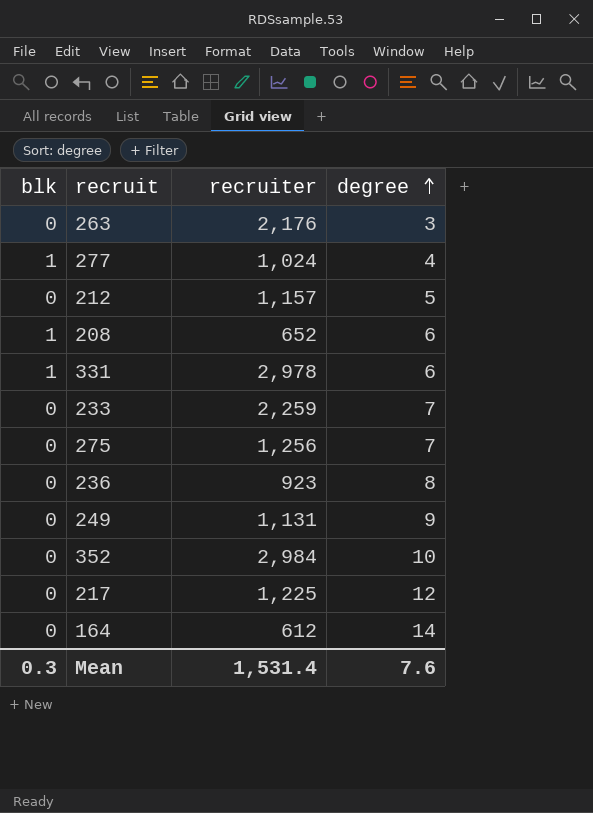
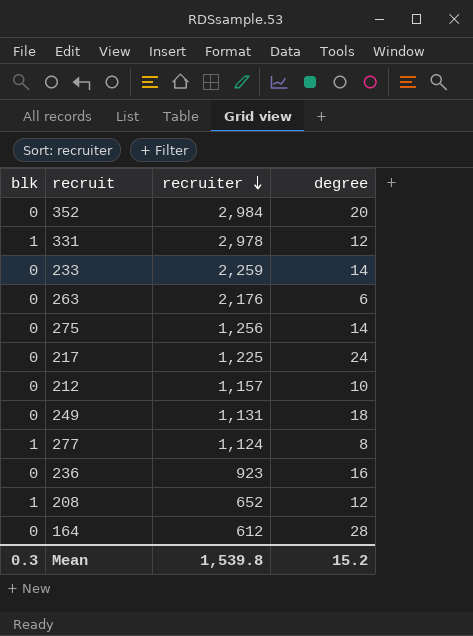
row order: degree ascending -> recruiter descending
352 | degree: 10 -> 20
331 | degree: 6 -> 12
233 | degree: 7 -> 14
263 | degree: 3 -> 6
275 | degree: 7 -> 14
217 | degree: 12 -> 24
212 | degree: 5 -> 10
249 | degree: 9 -> 18
277 | recruiter: 1,024 -> 1,124
277 | degree: 4 -> 8
236 | degree: 8 -> 16
208 | degree: 6 -> 12
164 | degree: 14 -> 28
Mean | recruiter: 1,531.4 -> 1,539.8
Mean | degree: 7.6 -> 15.2

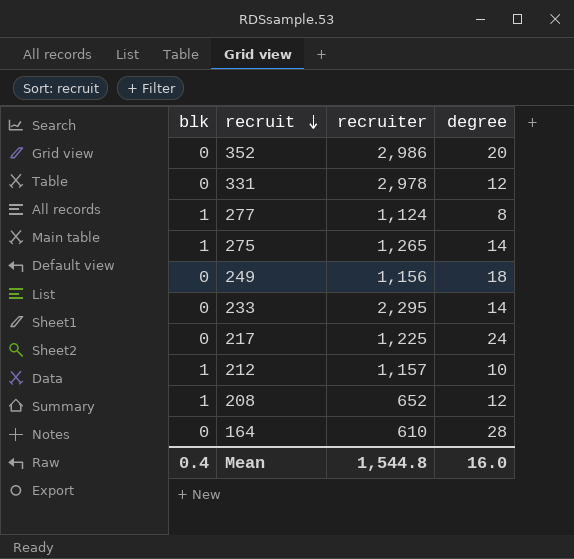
row order: recruiter descending -> recruit descending
row 263: 0 | 2,176 | 6 -> none
row 236: 0 | 923 | 16 -> none
352 | recruiter: 2,984 -> 2,986
331 | blk: 1 -> 0
275 | blk: 0 -> 1
275 | recruiter: 1,256 -> 1,265
249 | recruiter: 1,131 -> 1,156
233 | recruiter: 2,259 -> 2,295
212 | blk: 0 -> 1
164 | recruiter: 612 -> 610
Mean | blk: 0.3 -> 0.4
Mean | recruiter: 1,539.8 -> 1,544.8
Mean | degree: 15.2 -> 16.0

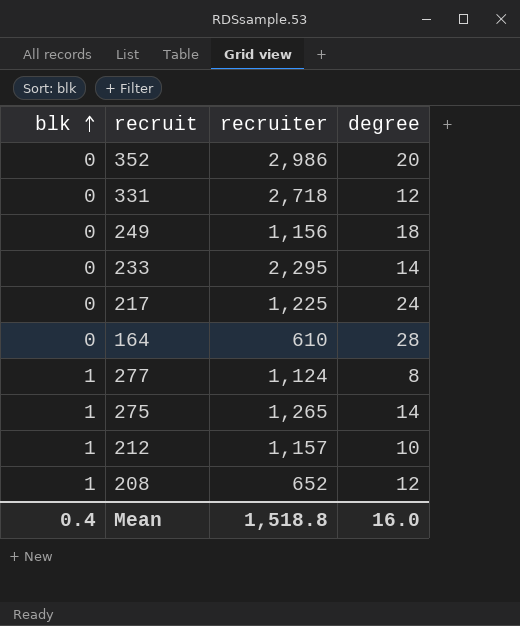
row order: recruit descending -> blk ascending
331 | recruiter: 2,978 -> 2,718
Mean | recruiter: 1,544.8 -> 1,518.8

